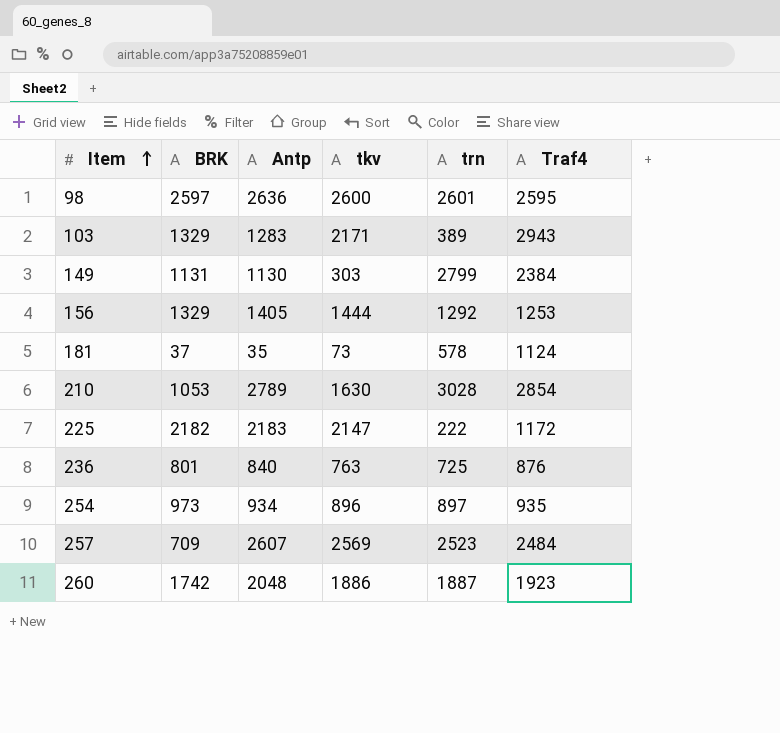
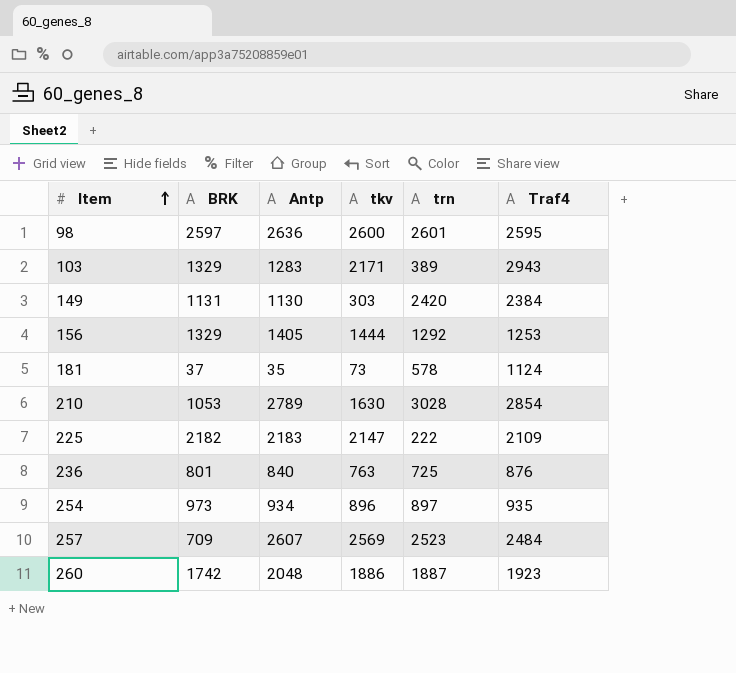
149 | trn: 2799 -> 2420
225 | Traf4: 1172 -> 2109

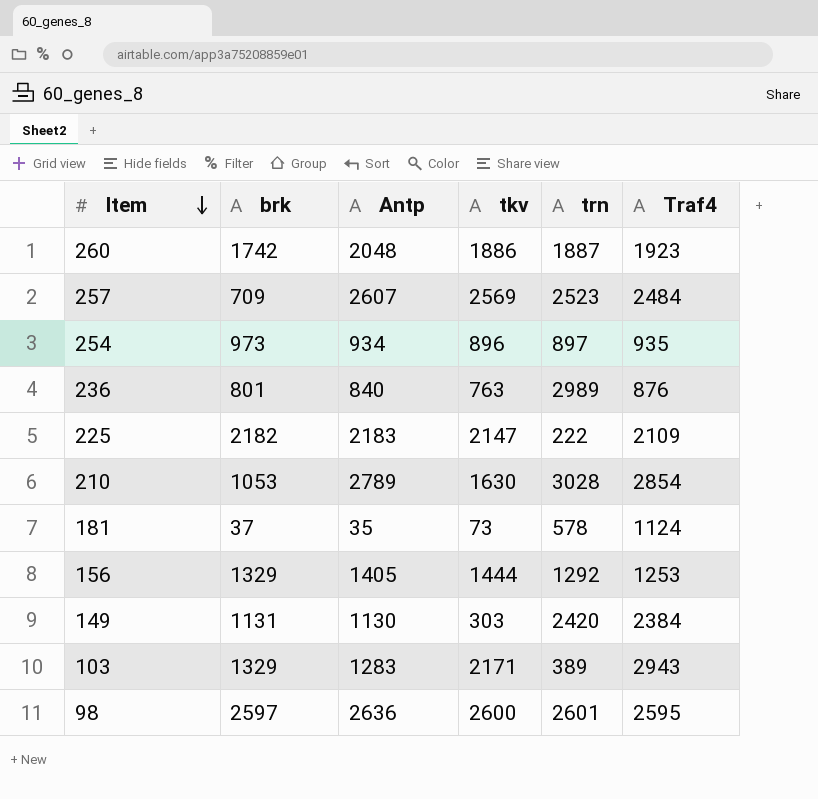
row order: Item ascending -> Item descending
column name: BRK -> brk
236 | trn: 725 -> 2989

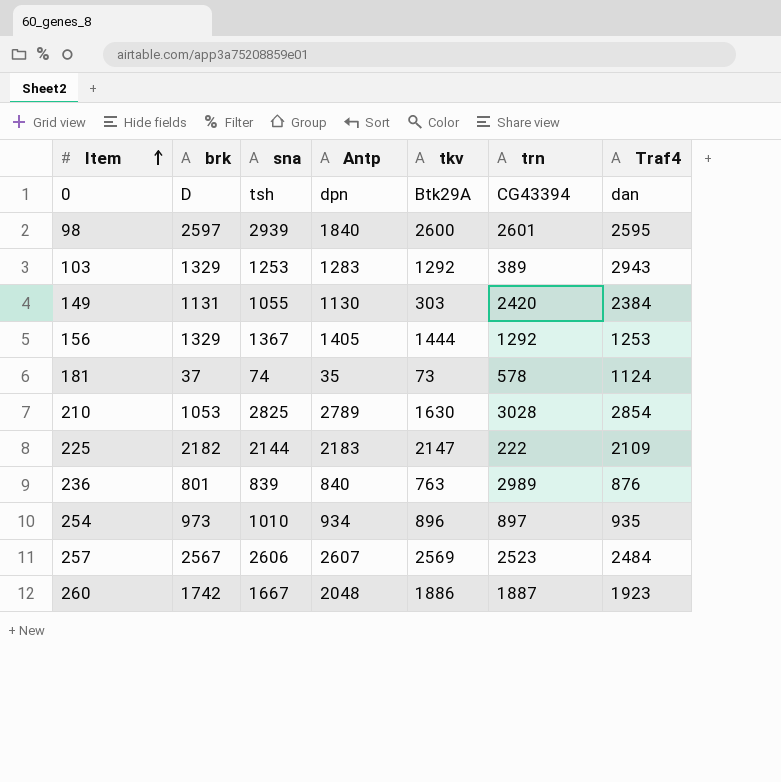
row order: Item descending -> Item ascending
column sna | position: none -> 3
row 0: none -> D | tsh | dpn | Btk29A | CG43394 | dan
98 | Antp: 2636 -> 1840
103 | tkv: 2171 -> 1292
257 | brk: 709 -> 2567

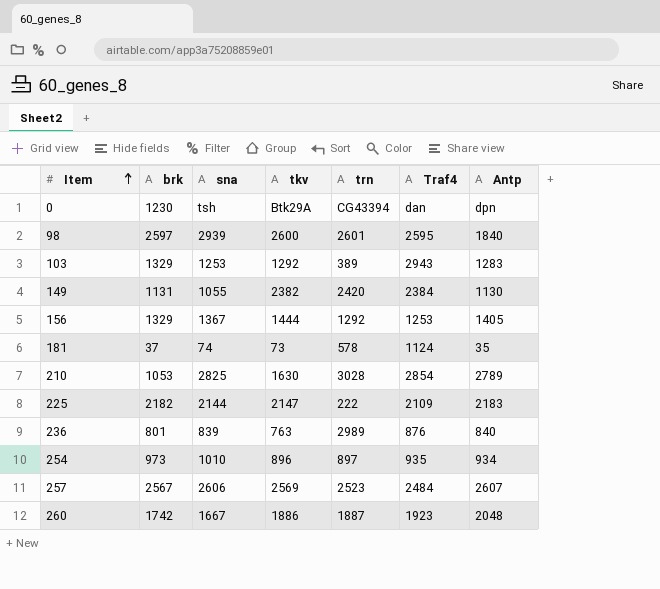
column Antp | position: 4 -> 7
0 | brk: D -> 1230
149 | tkv: 303 -> 2382

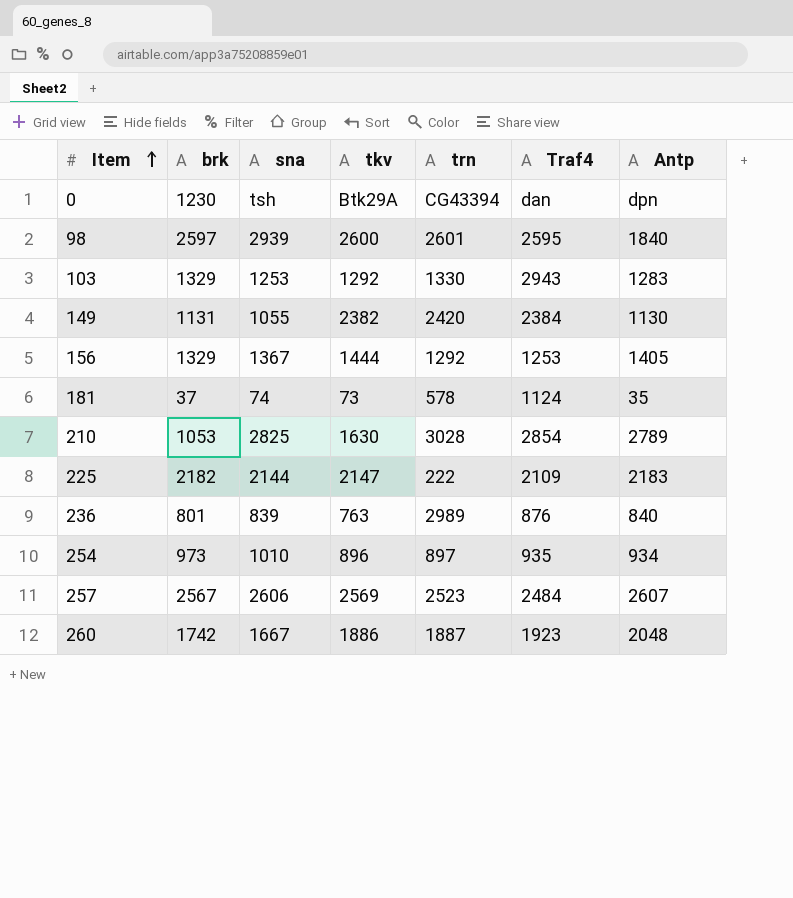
103 | trn: 389 -> 1330

